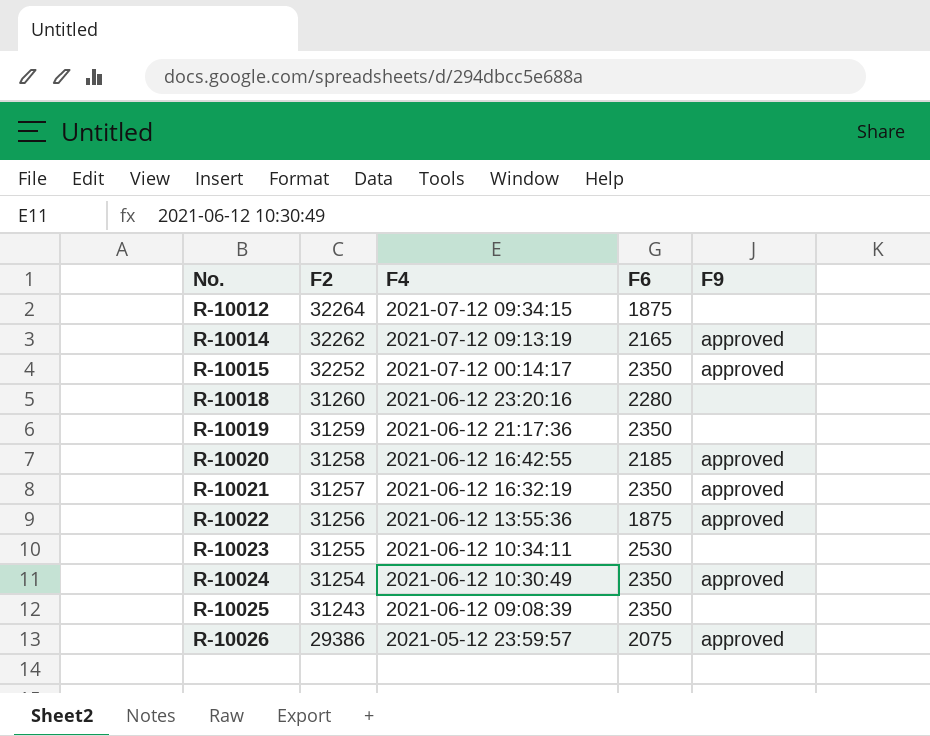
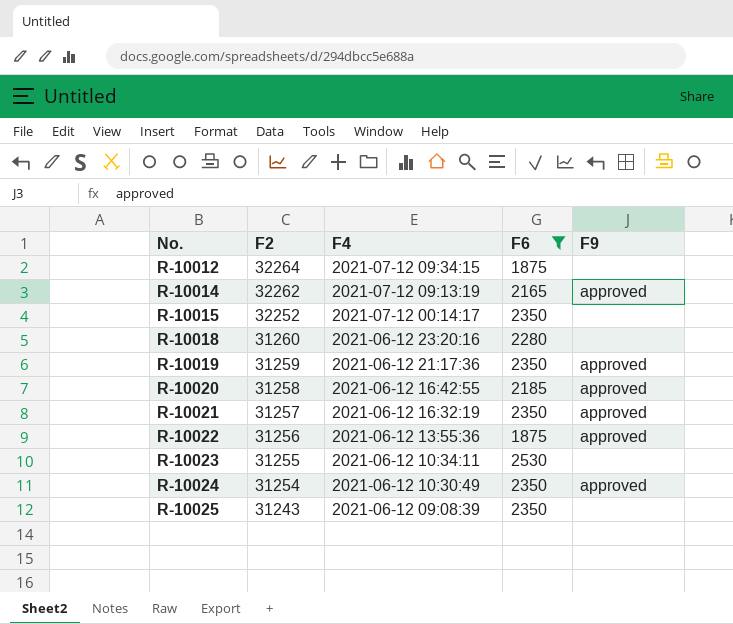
filter: none -> F6 != 2075
R-10015 | F9: approved -> none
R-10019 | F9: none -> approved

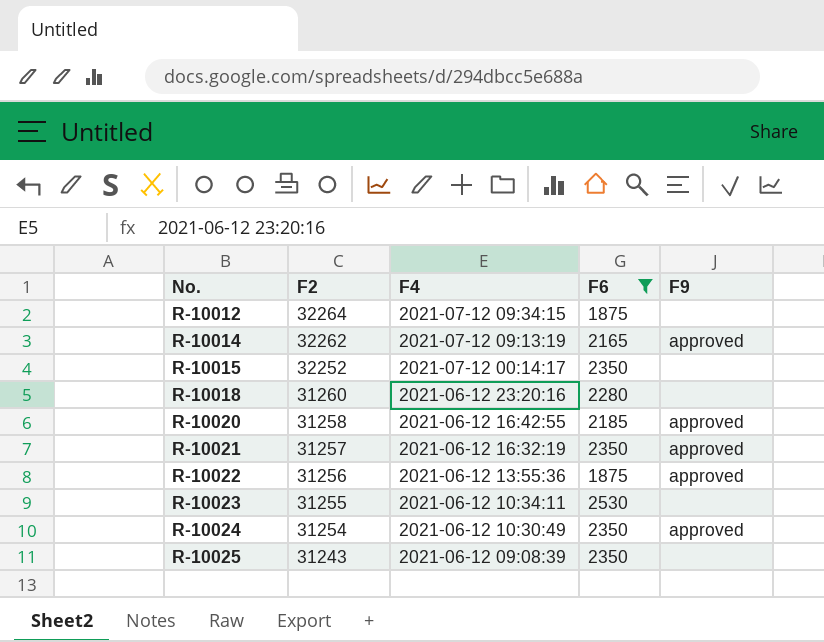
row R-10019: 31259 | 2021-06-12 21:17:36 | 2350 | approved -> none

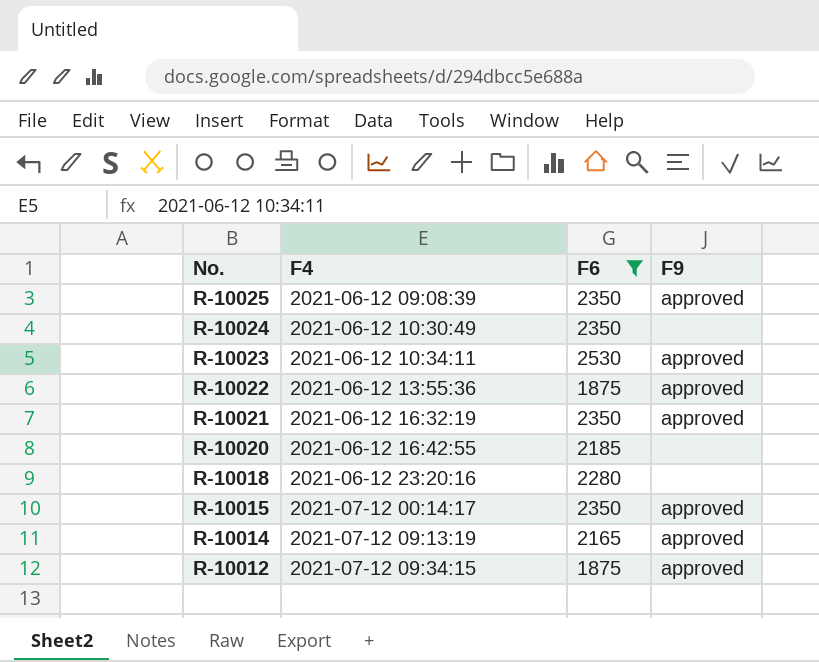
row order: No. ascending -> No. descending
column F2 | position: 2 -> none
R-10025 | F9: none -> approved
R-10024 | F9: approved -> none
R-10023 | F9: none -> approved
R-10020 | F9: approved -> none
R-10015 | F9: none -> approved
R-10012 | F9: none -> approved

